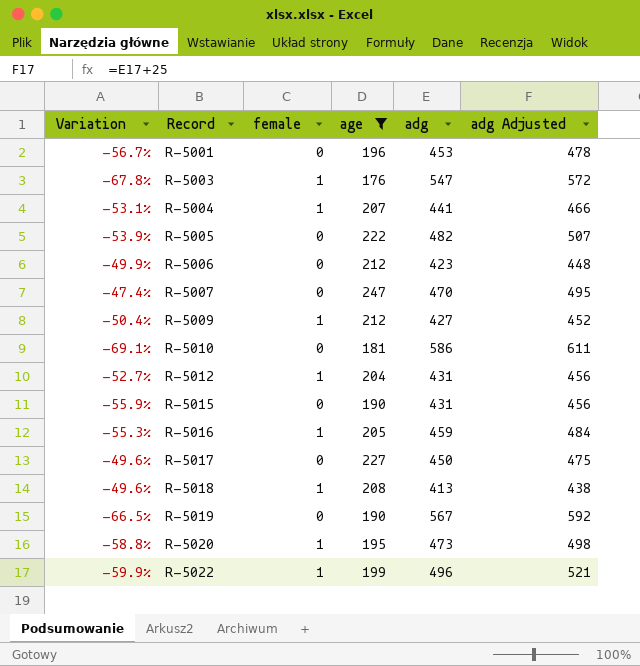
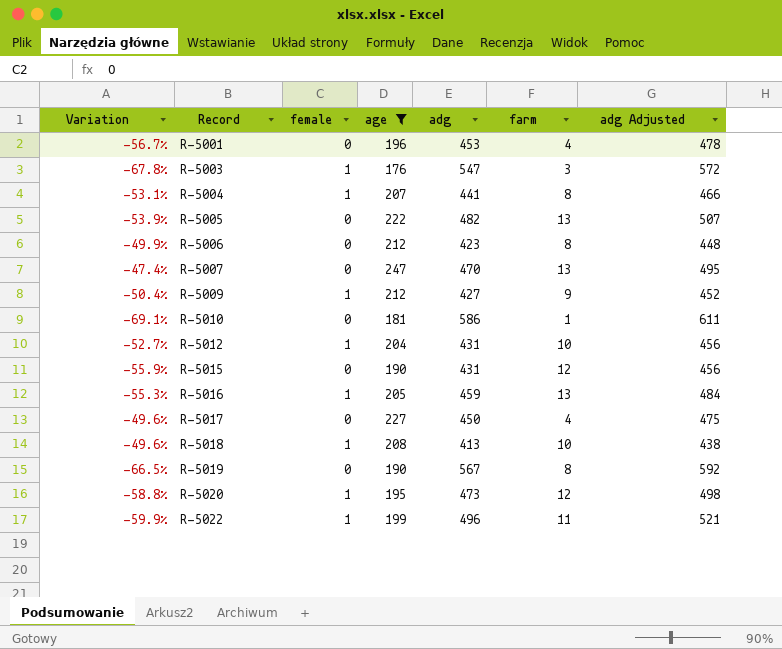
column farm | position: none -> 6

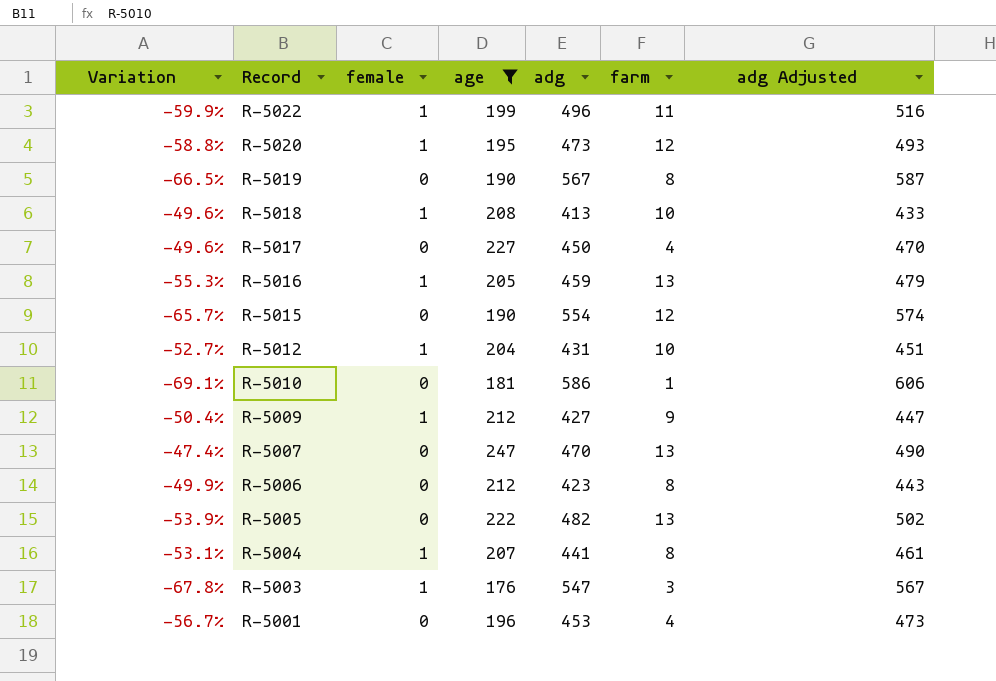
row order: Record ascending -> Record descending
column adg Adjusted | formula: [adg] + 25 -> [adg] + 20
R-5015 | Variation: -55.9% -> -65.7%
R-5015 | adg: 431 -> 554

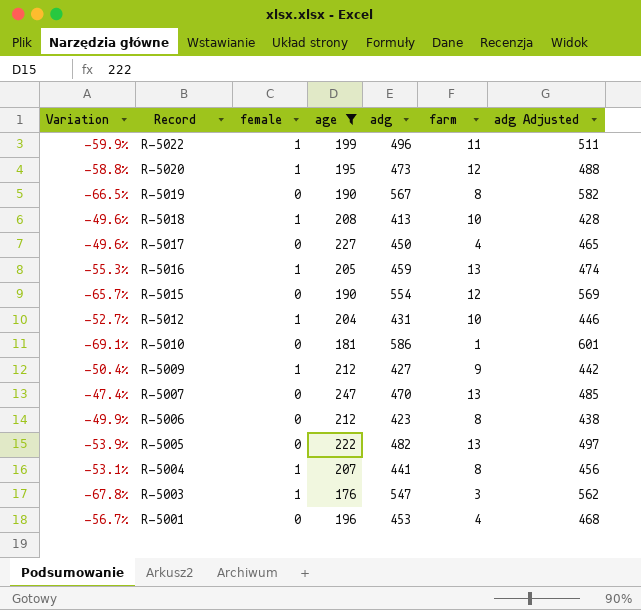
column adg Adjusted | formula: [adg] + 20 -> [adg] + 15

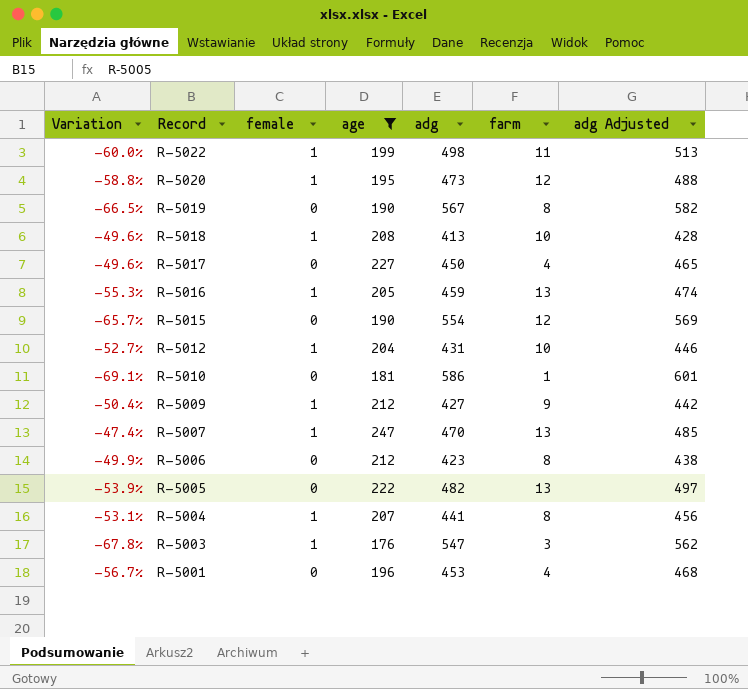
R-5022 | Variation: -59.9% -> -60.0%
R-5022 | adg: 496 -> 498
R-5022 | adg Adjusted: 511 -> 513
R-5007 | female: 0 -> 1

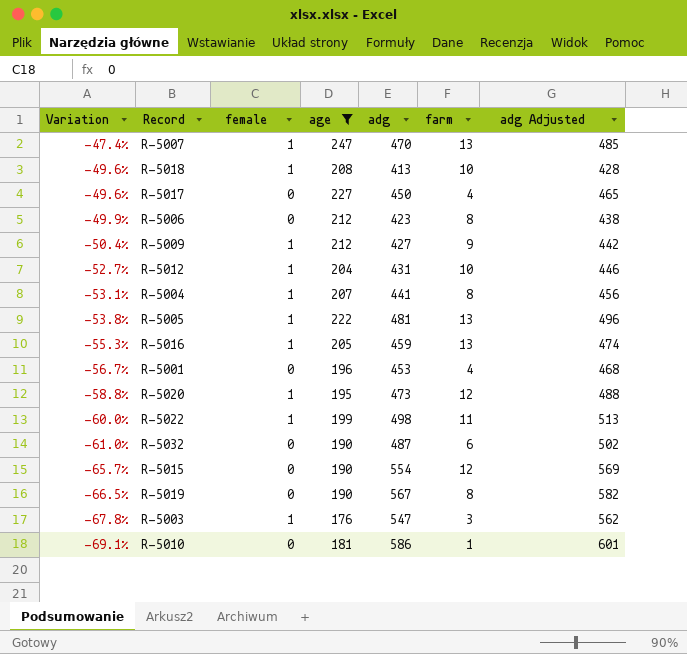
row order: Record descending -> Variation descending
R-5005 | Variation: -53.9% -> -53.8%
R-5005 | female: 0 -> 1
R-5005 | adg: 482 -> 481
R-5005 | adg Adjusted: 497 -> 496
row R-5032: none -> -61.0% | 0 | 190 | 487 | 6 | 502

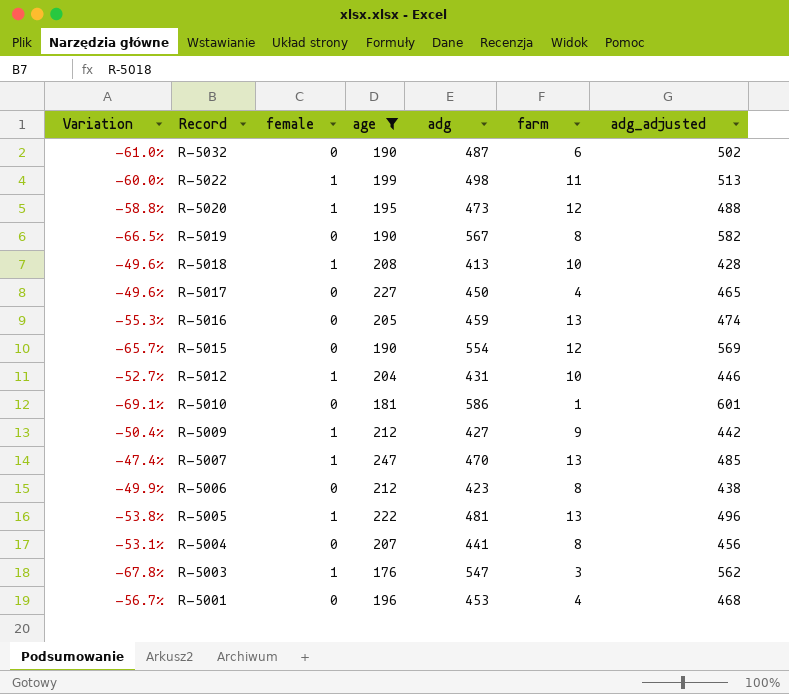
row order: Variation descending -> Record descending
column name: adg Adjusted -> adg_adjusted
R-5016 | female: 1 -> 0
R-5004 | female: 1 -> 0

